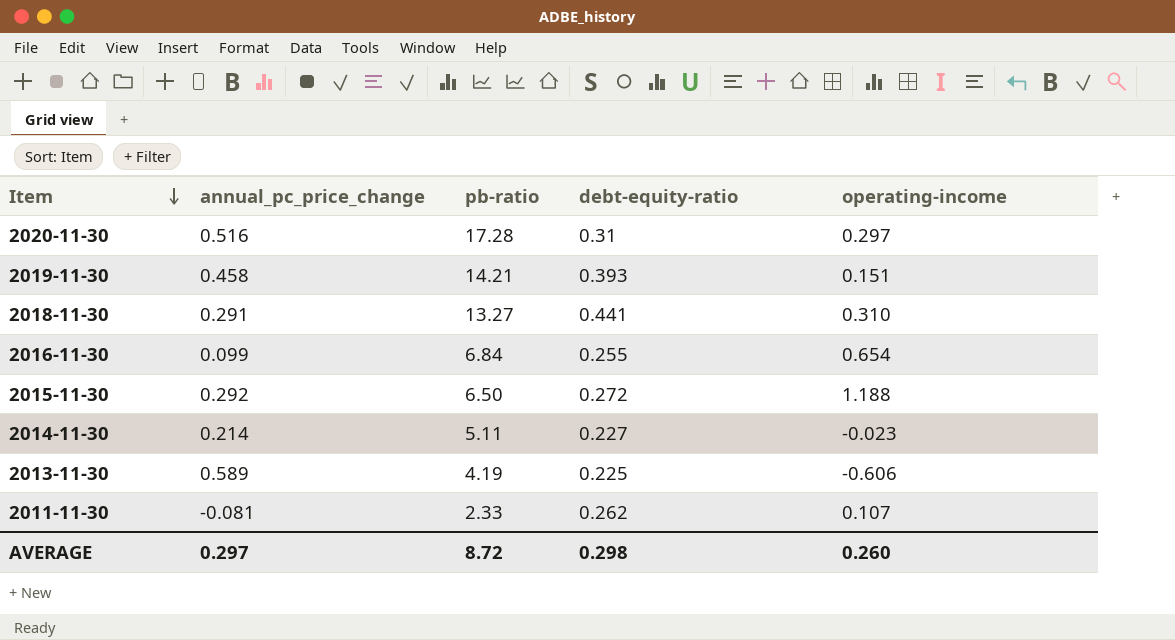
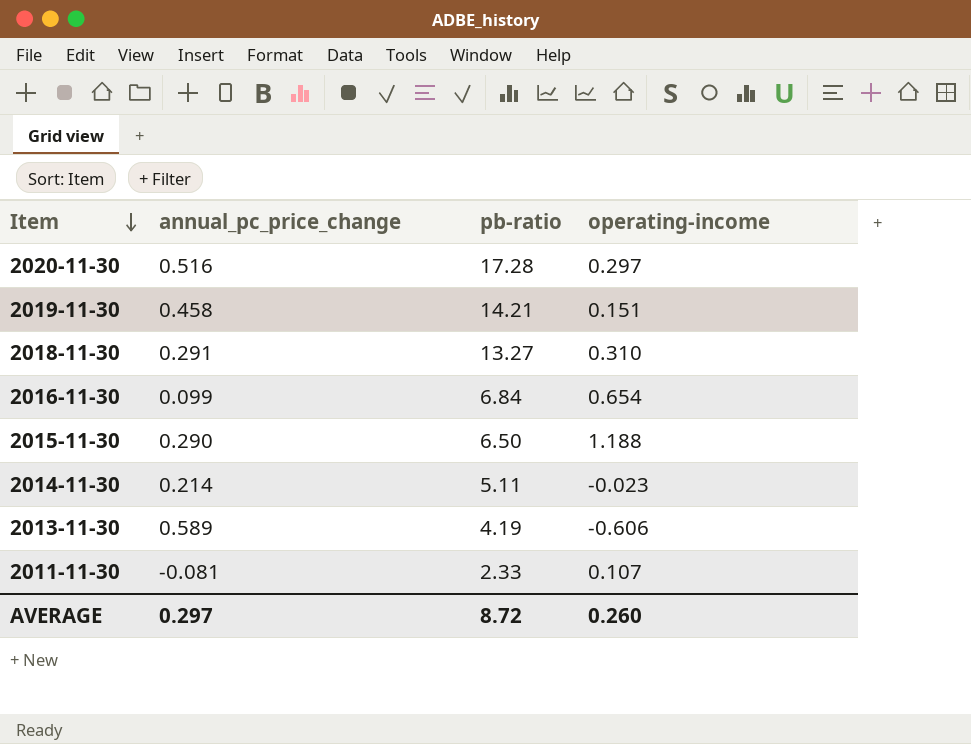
column debt-equity-ratio | position: 4 -> none
2015-11-30 | annual_pc_price_change: 0.292 -> 0.290

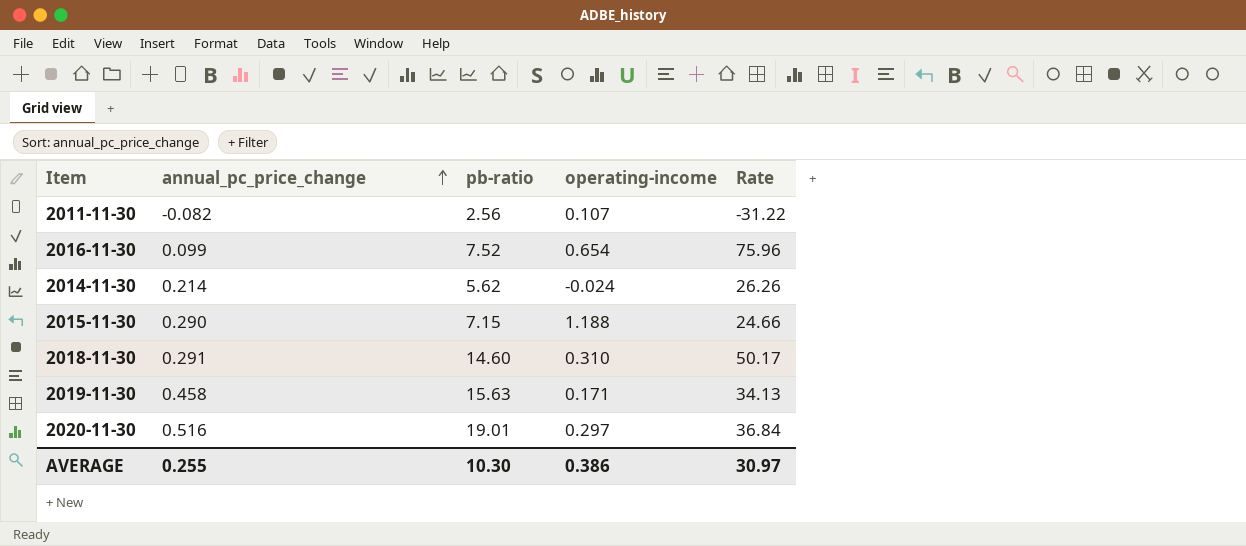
row order: Item descending -> annual_pc_price_change ascending
column Rate | formula: none -> [pb-ratio] / [annual_pc_price_change]
row 2013-11-30: 0.589 | 4.19 | -0.606 -> none
2011-11-30 | annual_pc_price_change: -0.081 -> -0.082
2011-11-30 | pb-ratio: 2.33 -> 2.56
2016-11-30 | pb-ratio: 6.84 -> 7.52
2014-11-30 | pb-ratio: 5.11 -> 5.62
2014-11-30 | operating-income: -0.023 -> -0.024
2015-11-30 | pb-ratio: 6.50 -> 7.15
2018-11-30 | pb-ratio: 13.27 -> 14.60
2019-11-30 | pb-ratio: 14.21 -> 15.63
2019-11-30 | operating-income: 0.151 -> 0.171
2020-11-30 | pb-ratio: 17.28 -> 19.01
AVERAGE | annual_pc_price_change: 0.297 -> 0.255
AVERAGE | pb-ratio: 8.72 -> 10.30
AVERAGE | operating-income: 0.260 -> 0.386

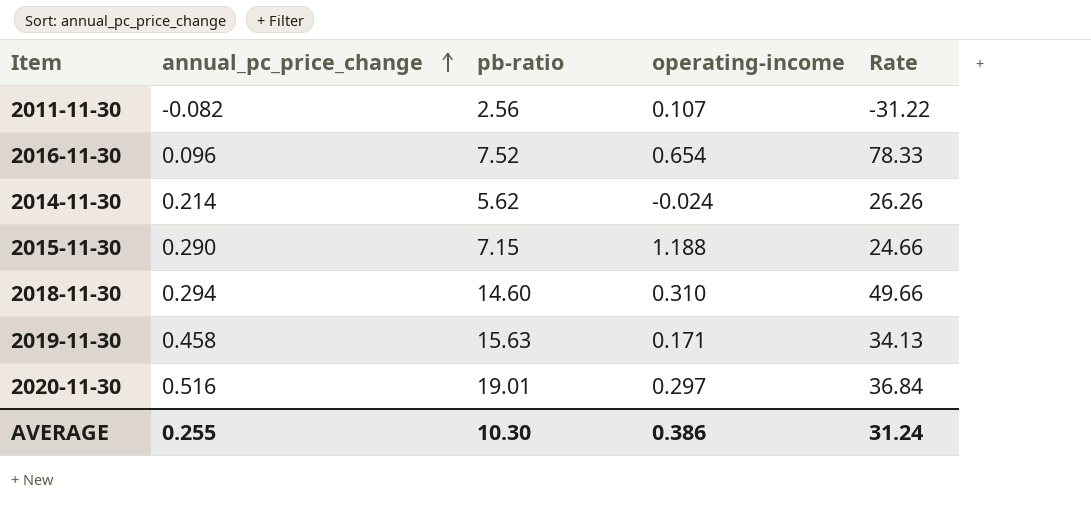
2016-11-30 | annual_pc_price_change: 0.099 -> 0.096
2016-11-30 | Rate: 75.96 -> 78.33
2018-11-30 | annual_pc_price_change: 0.291 -> 0.294
2018-11-30 | Rate: 50.17 -> 49.66
AVERAGE | Rate: 30.97 -> 31.24

